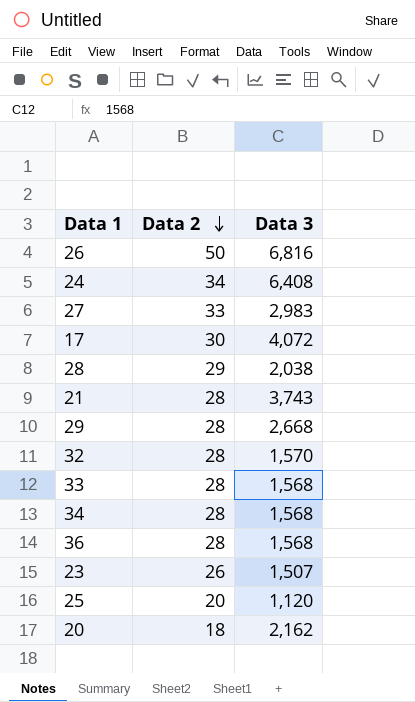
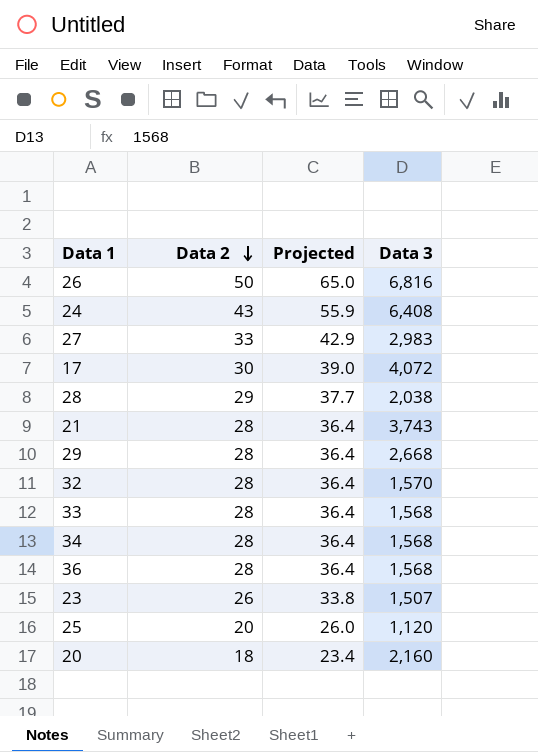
column Projected | formula: none -> [Data 2] * 1.3
24 | Data 2: 34 -> 43
20 | Data 3: 2,162 -> 2,160

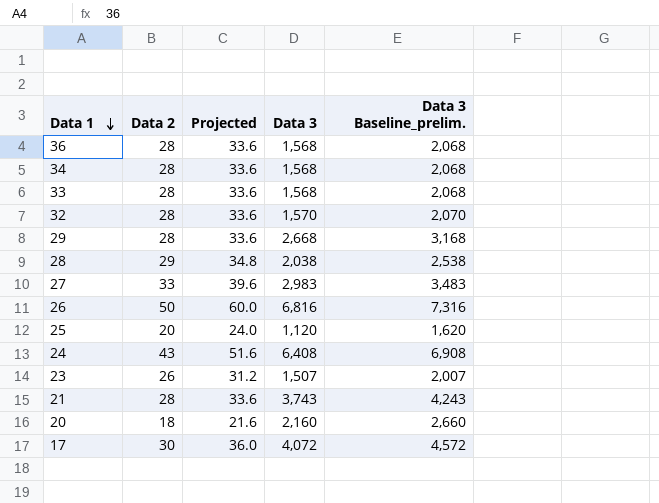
row order: Data 2 descending -> Data 1 descending
column Projected | formula: [Data 2] * 1.3 -> [Data 2] * 1.2
column Data 3 Baseline_prelim. | formula: none -> [Data 3] + 500

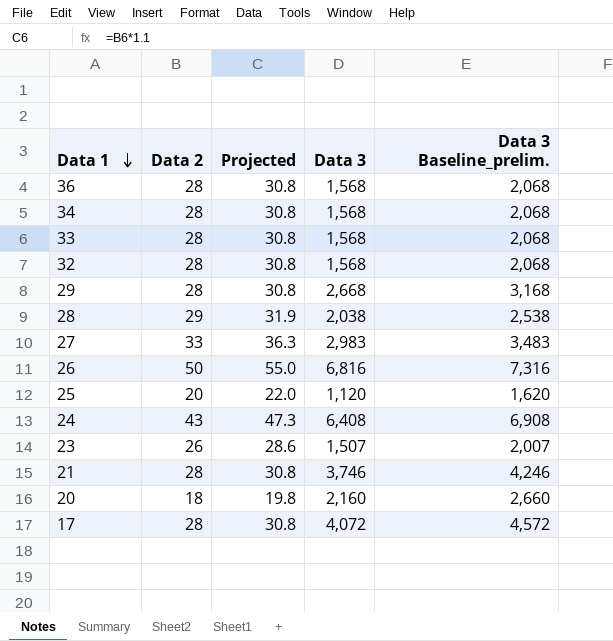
column Projected | formula: [Data 2] * 1.2 -> [Data 2] * 1.1
32 | Data 3: 1,570 -> 1,568
32 | Data 3 Baseline_prelim.: 2,070 -> 2,068
21 | Data 3: 3,743 -> 3,746
21 | Data 3 Baseline_prelim.: 4,243 -> 4,246
17 | Data 2: 30 -> 28

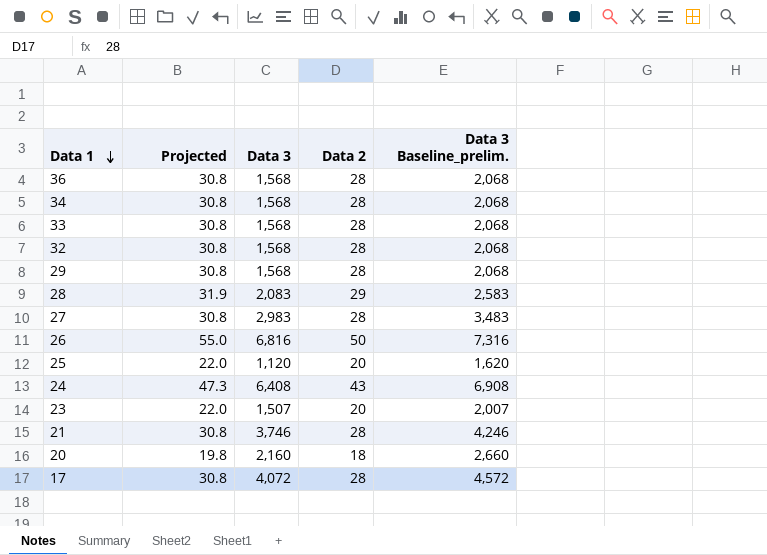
column Data 2 | position: 2 -> 4
29 | Data 3: 2,668 -> 1,568
29 | Data 3 Baseline_prelim.: 3,168 -> 2,068
28 | Data 3: 2,038 -> 2,083
28 | Data 3 Baseline_prelim.: 2,538 -> 2,583
27 | Projected: 36.3 -> 30.8
27 | Data 2: 33 -> 28
23 | Projected: 28.6 -> 22.0
23 | Data 2: 26 -> 20

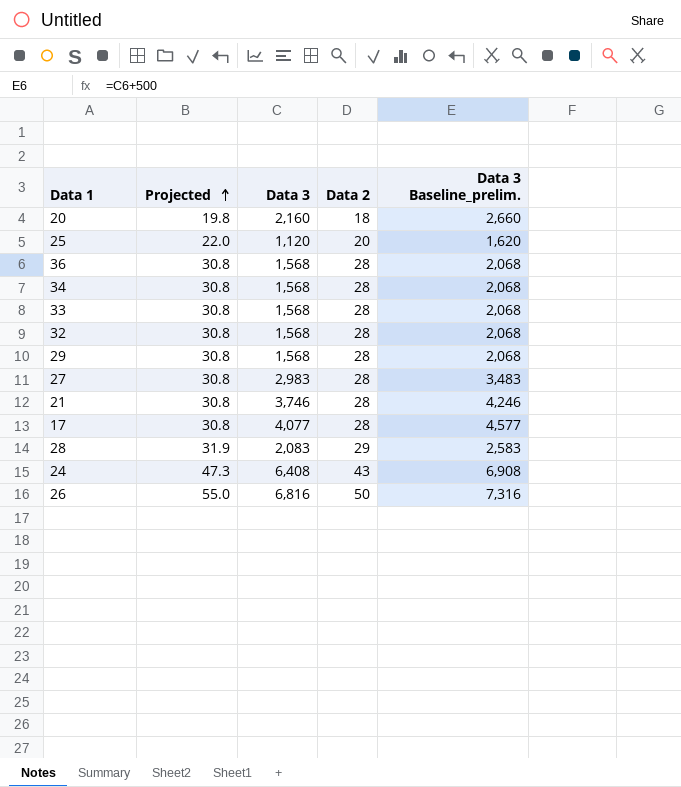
row order: Data 1 descending -> Projected ascending
row 23: 22.0 | 1,507 | 20 | 2,007 -> none
17 | Data 3: 4,072 -> 4,077
17 | Data 3 Baseline_prelim.: 4,572 -> 4,577

